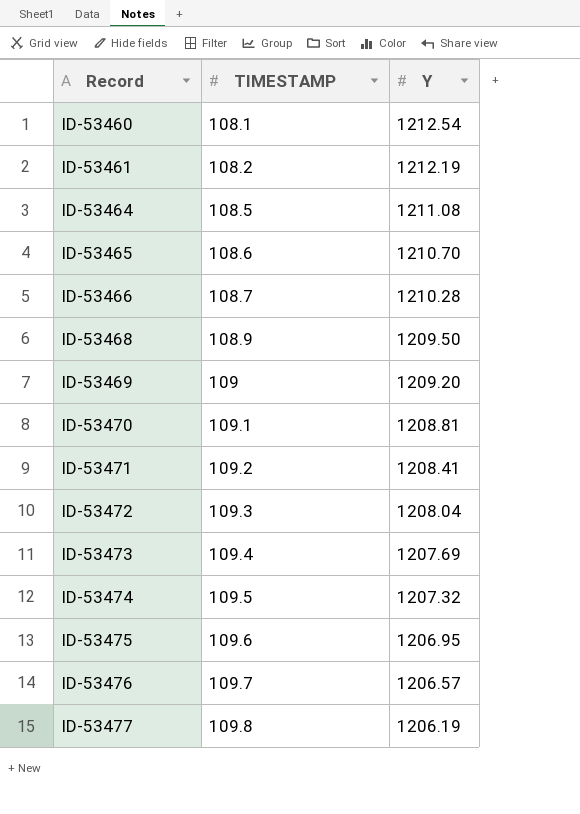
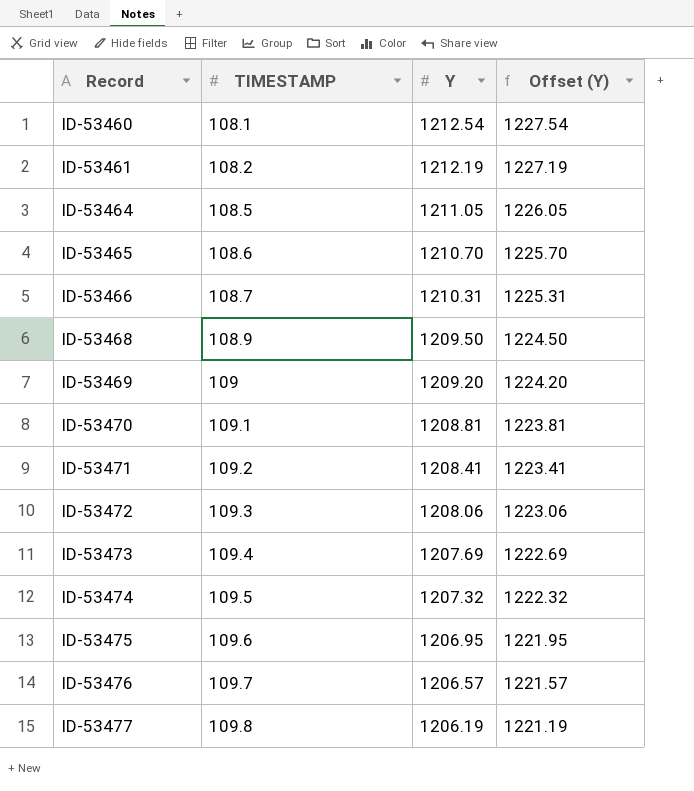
column Offset (Y) | formula: none -> [Y] + 15
ID-53464 | Y: 1211.08 -> 1211.05
ID-53466 | Y: 1210.28 -> 1210.31
ID-53472 | Y: 1208.04 -> 1208.06

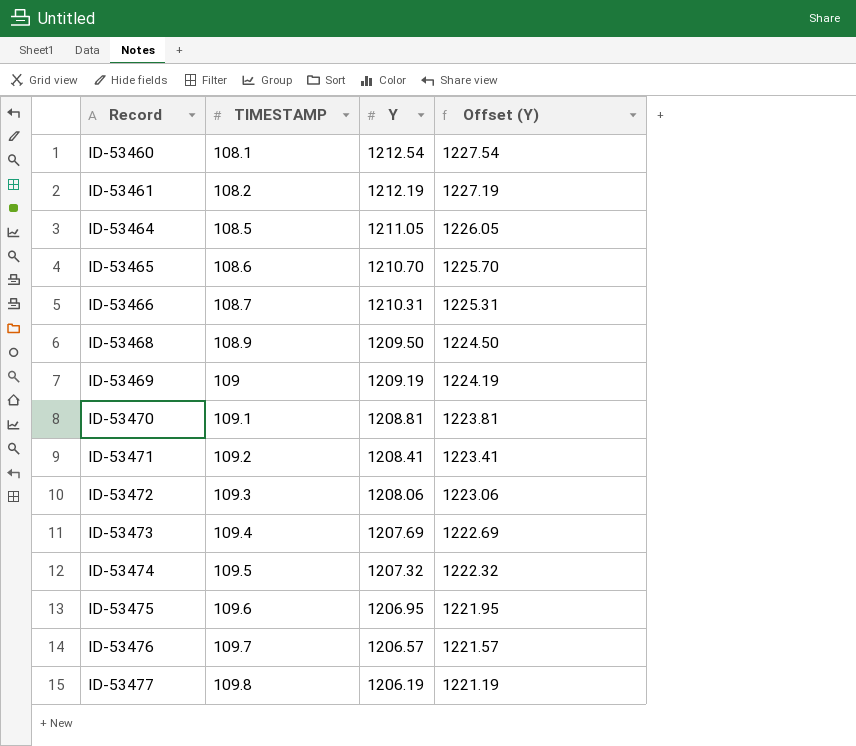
ID-53469 | Y: 1209.20 -> 1209.19
ID-53469 | Offset (Y): 1224.20 -> 1224.19

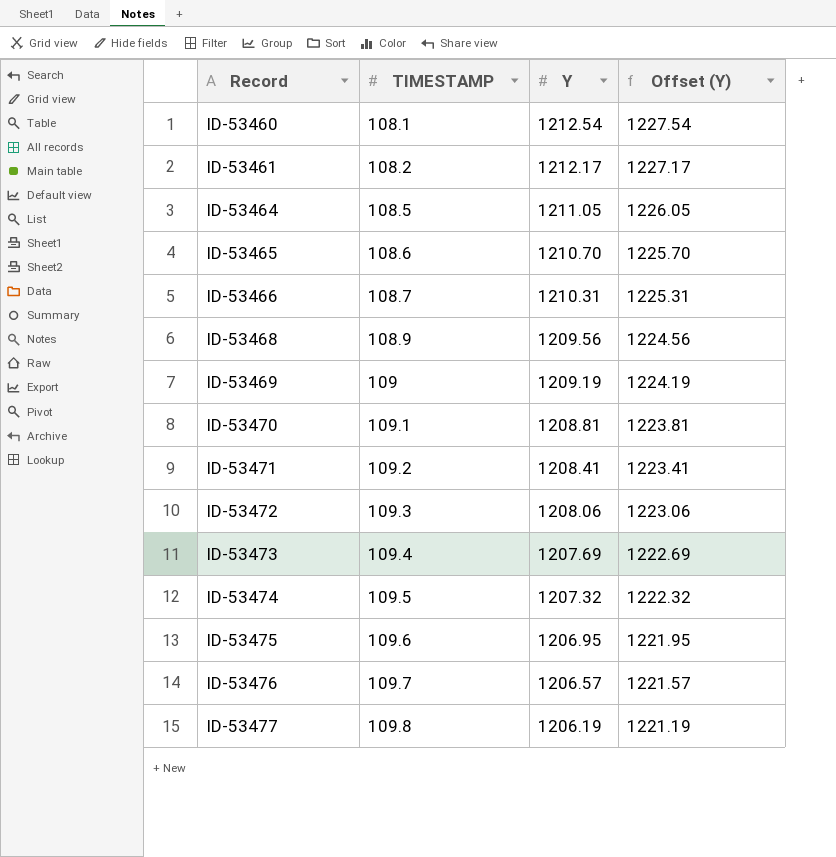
ID-53461 | Y: 1212.19 -> 1212.17
ID-53461 | Offset (Y): 1227.19 -> 1227.17
ID-53468 | Y: 1209.50 -> 1209.56
ID-53468 | Offset (Y): 1224.50 -> 1224.56

